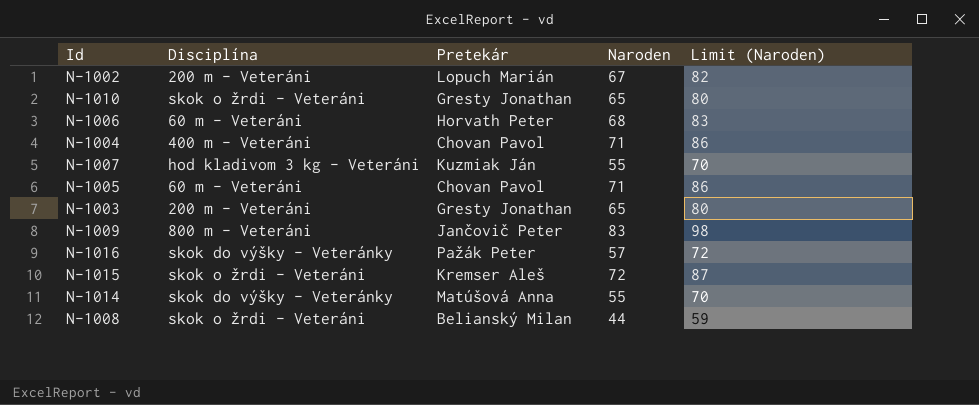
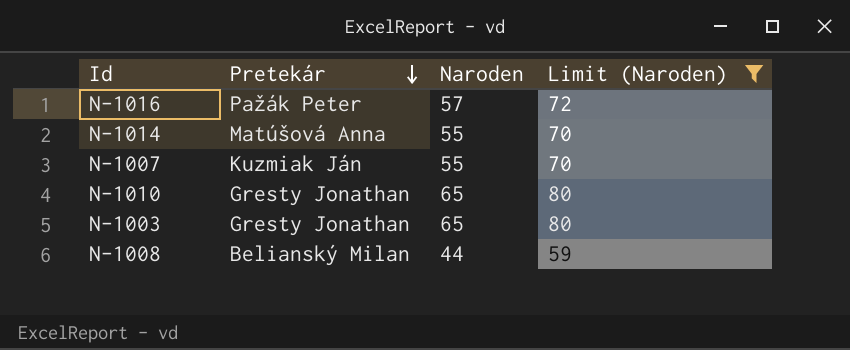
filter: none -> Limit (Naroden) <= 80
row order: none -> Pretekár descending
column Disciplína | position: 2 -> none

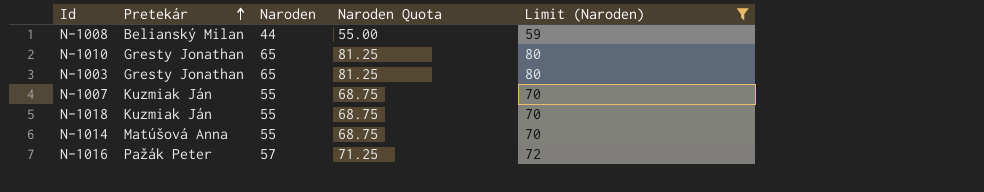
row order: Pretekár descending -> Pretekár ascending
column Naroden Quota | formula: none -> [Naroden] * 1.25
row N-1018: none -> Kuzmiak Ján | 55 | 68.75 | 70

